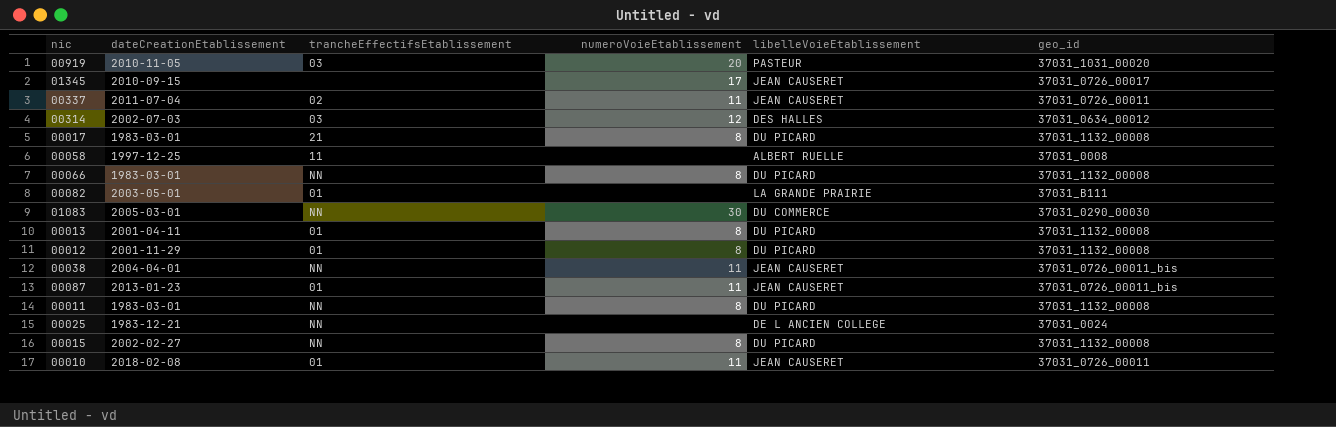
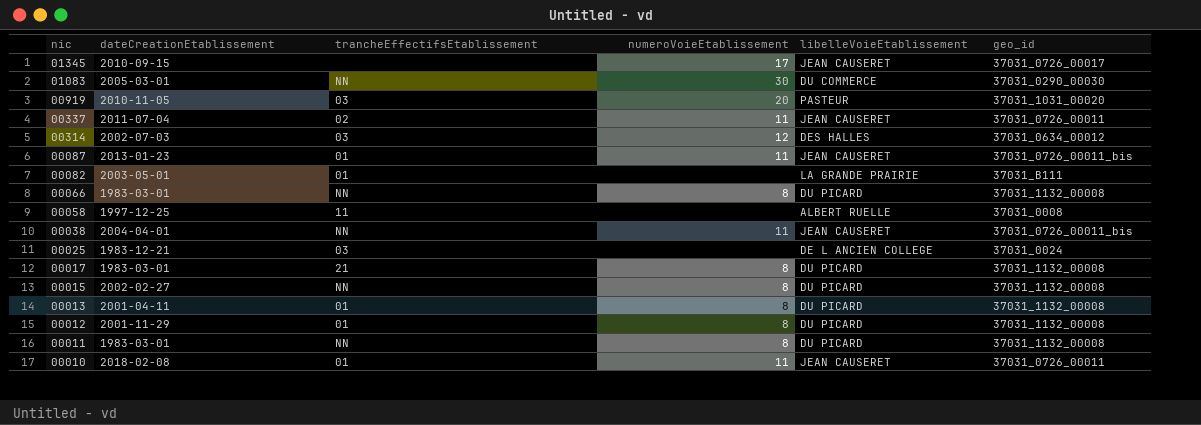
row order: none -> nic descending
00025 | trancheEffectifsEtablissement: NN -> 03

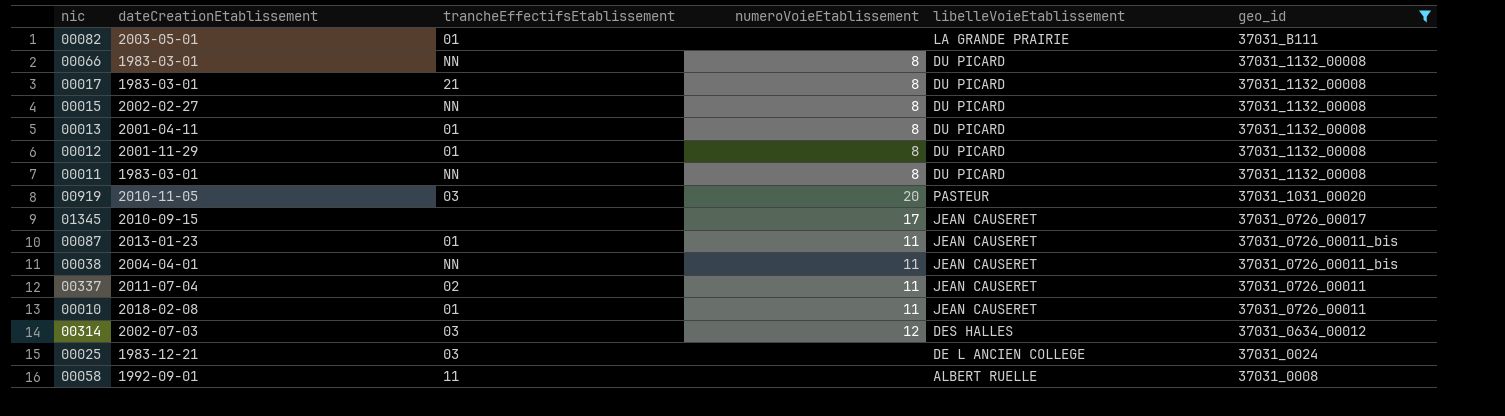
filter: none -> geo_id != 37031_0290_00030
row order: nic descending -> geo_id descending
00058 | dateCreationEtablissement: 1997-12-25 -> 1992-09-01

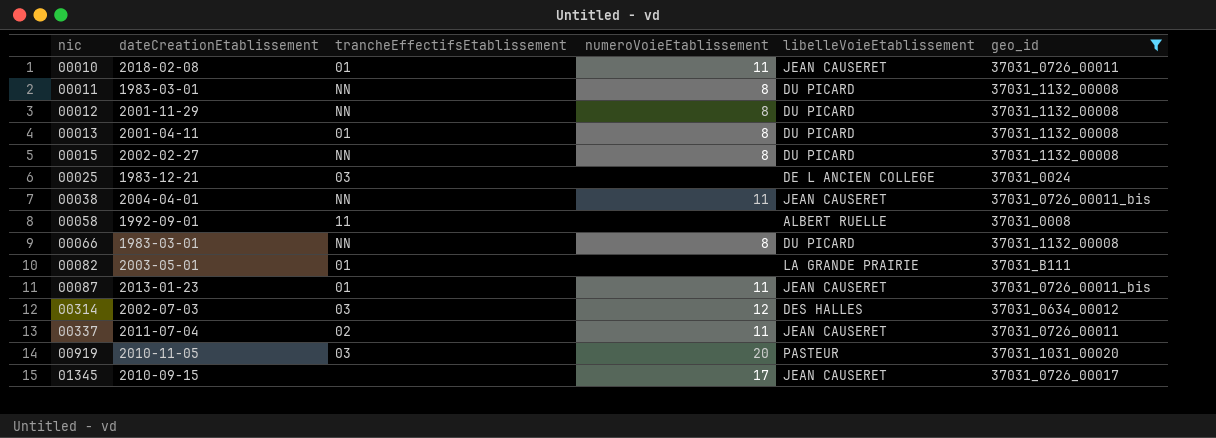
row order: geo_id descending -> nic ascending
row 00017: 1983-03-01 | 21 | 8 | DU PICARD | 37031_1132_00008 -> none
00012 | trancheEffectifsEtablissement: 01 -> NN

